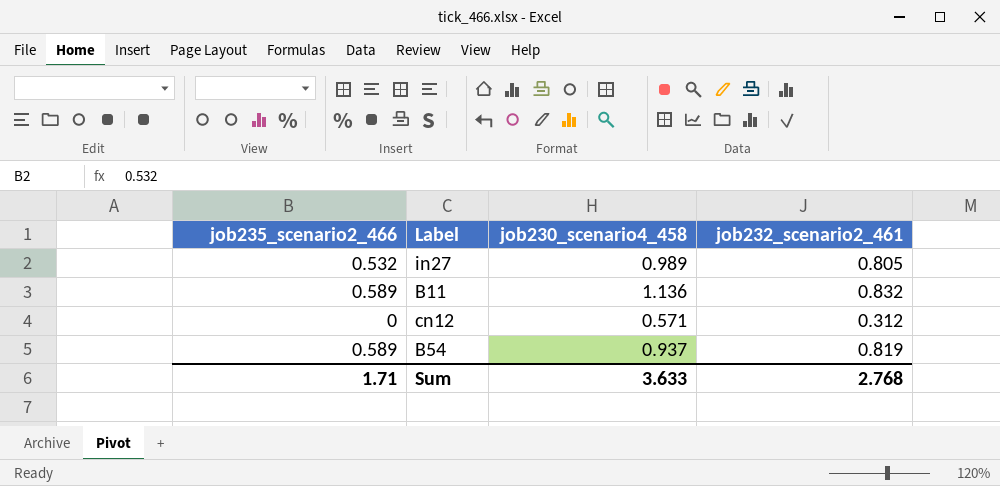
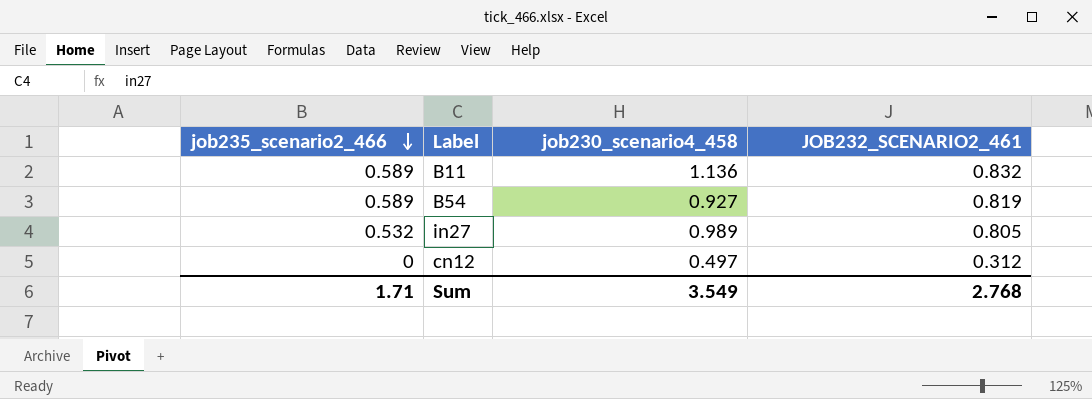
row order: none -> job235_scenario2_466 descending
column name: job232_scenario2_461 -> JOB232_SCENARIO2_461
B54 | job230_scenario4_458: 0.937 -> 0.927
cn12 | job230_scenario4_458: 0.571 -> 0.497
Sum | job230_scenario4_458: 3.633 -> 3.549

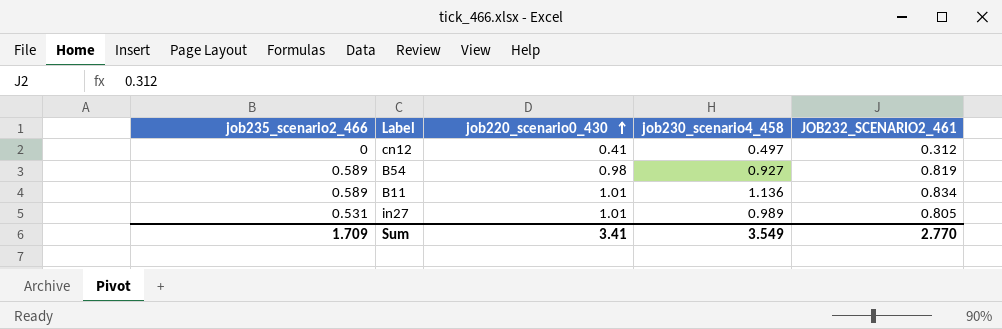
row order: job235_scenario2_466 descending -> job220_scenario0_430 ascending
column job220_scenario0_430 | position: none -> 3
B11 | JOB232_SCENARIO2_461: 0.832 -> 0.834
in27 | job235_scenario2_466: 0.532 -> 0.531
Sum | job235_scenario2_466: 1.71 -> 1.709
Sum | JOB232_SCENARIO2_461: 2.768 -> 2.770

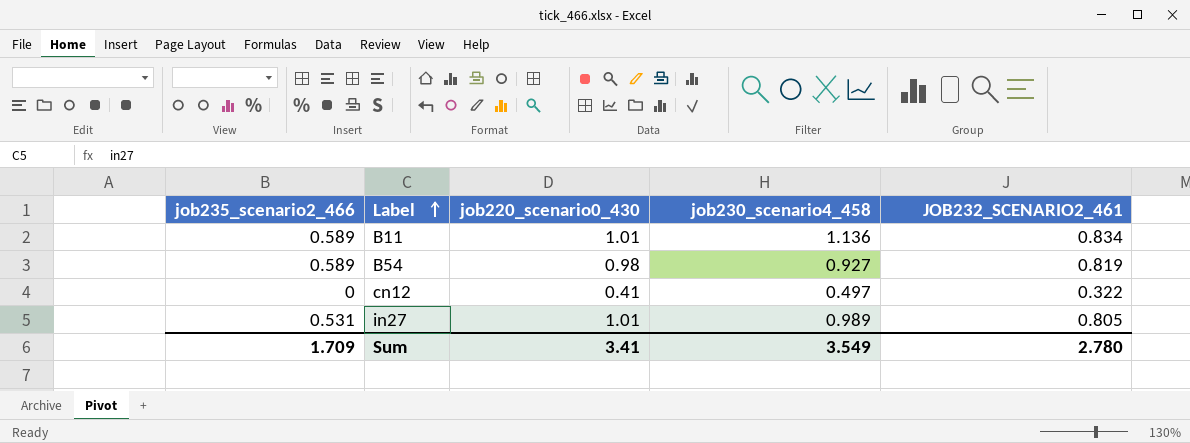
row order: job220_scenario0_430 ascending -> Label ascending
cn12 | JOB232_SCENARIO2_461: 0.312 -> 0.322
Sum | JOB232_SCENARIO2_461: 2.770 -> 2.780

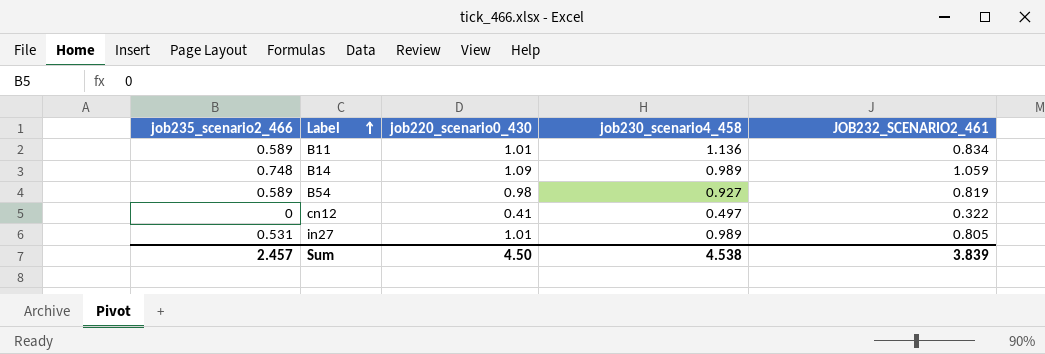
row B14: none -> 0.748 | 1.09 | 0.989 | 1.059
Sum | job235_scenario2_466: 1.709 -> 2.457
Sum | job220_scenario0_430: 3.41 -> 4.50
Sum | job230_scenario4_458: 3.549 -> 4.538
Sum | JOB232_SCENARIO2_461: 2.780 -> 3.839

